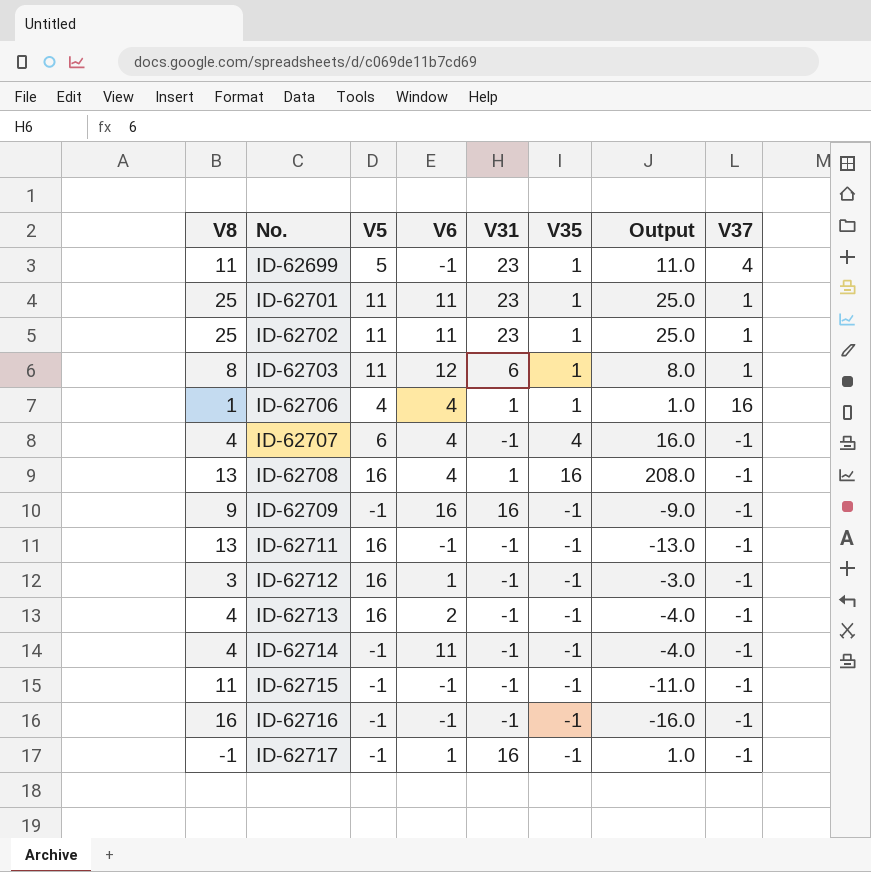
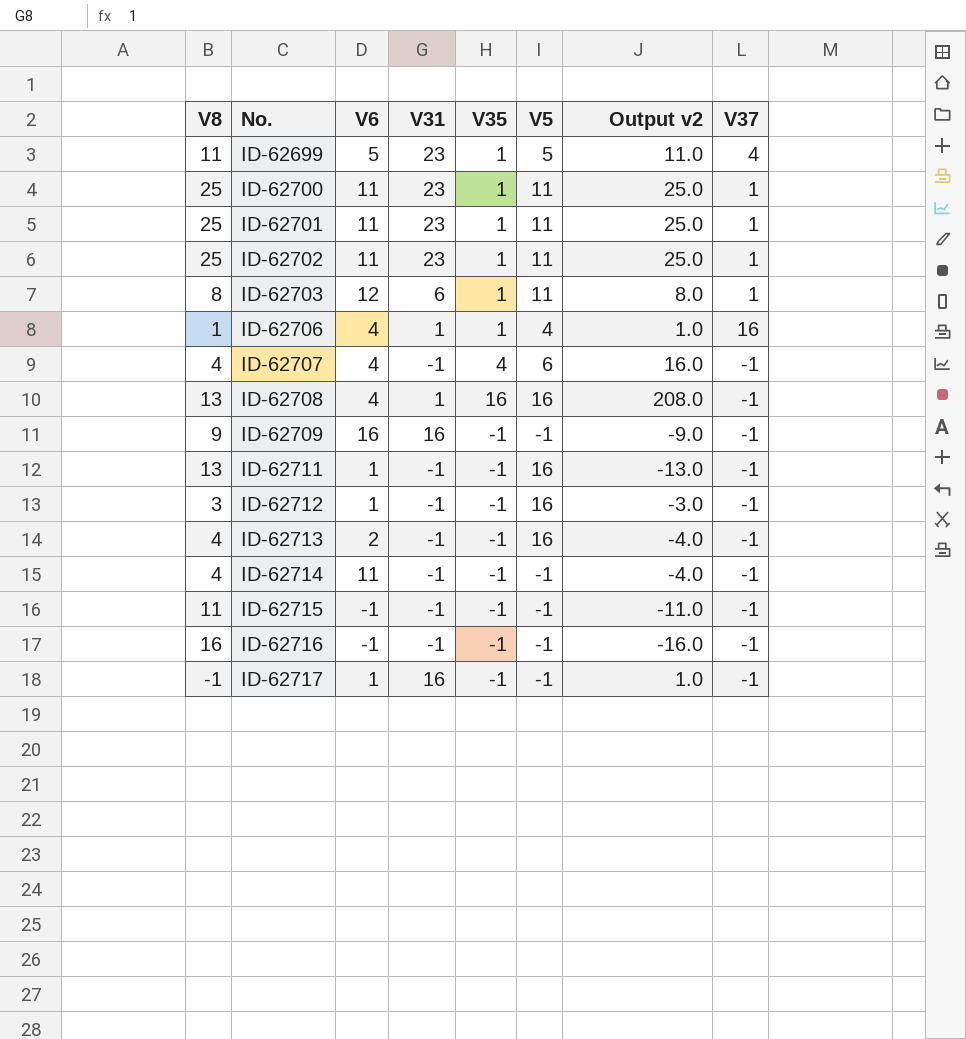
column V5 | position: 3 -> 6
column name: Output -> Output v2
ID-62699 | V6: -1 -> 5
row ID-62700: none -> 25 | 11 | 23 | 1 | 11 | 25.0 | 1
ID-62711 | V6: -1 -> 1

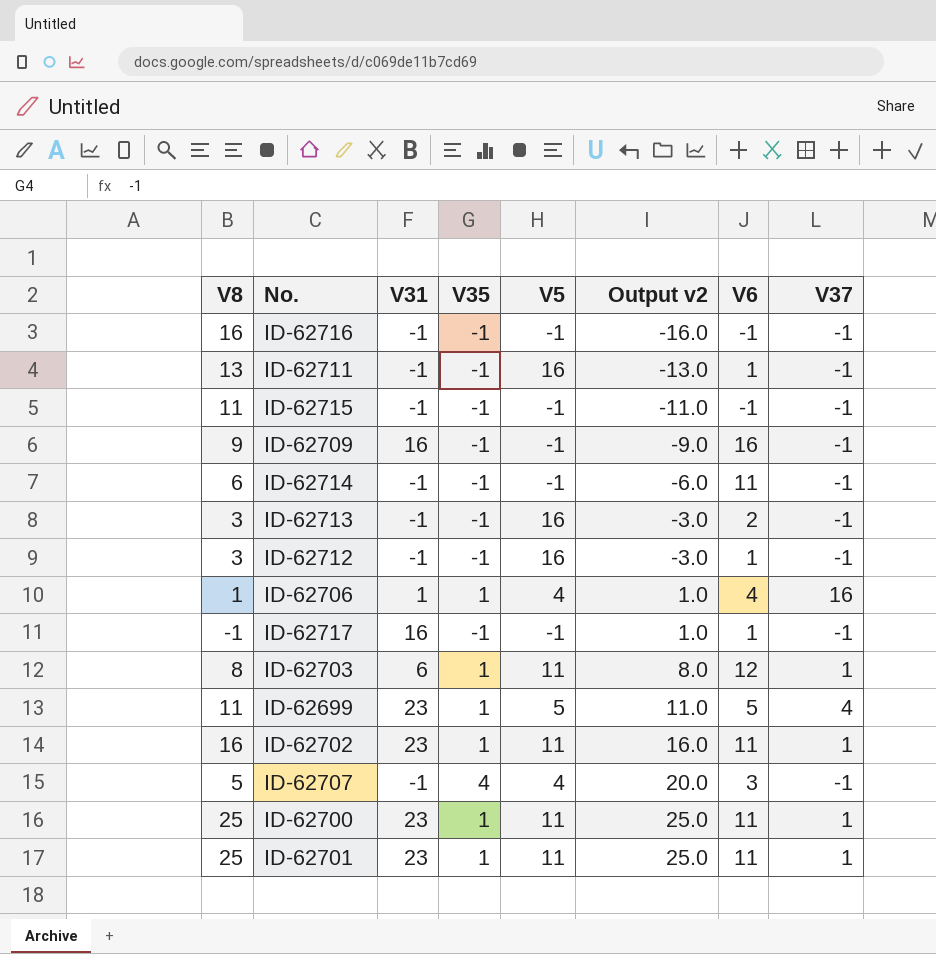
row order: No. ascending -> Output v2 ascending
column V6 | position: 3 -> 7
row ID-62708: 13 | 4 | 1 | 16 | 16 | 208.0 | -1 -> none
ID-62714 | V8: 4 -> 6
ID-62714 | Output v2: -4.0 -> -6.0
ID-62713 | V8: 4 -> 3
ID-62713 | Output v2: -4.0 -> -3.0
ID-62702 | V8: 25 -> 16
ID-62702 | Output v2: 25.0 -> 16.0
ID-62707 | V8: 4 -> 5
ID-62707 | V5: 6 -> 4
ID-62707 | Output v2: 16.0 -> 20.0
ID-62707 | V6: 4 -> 3

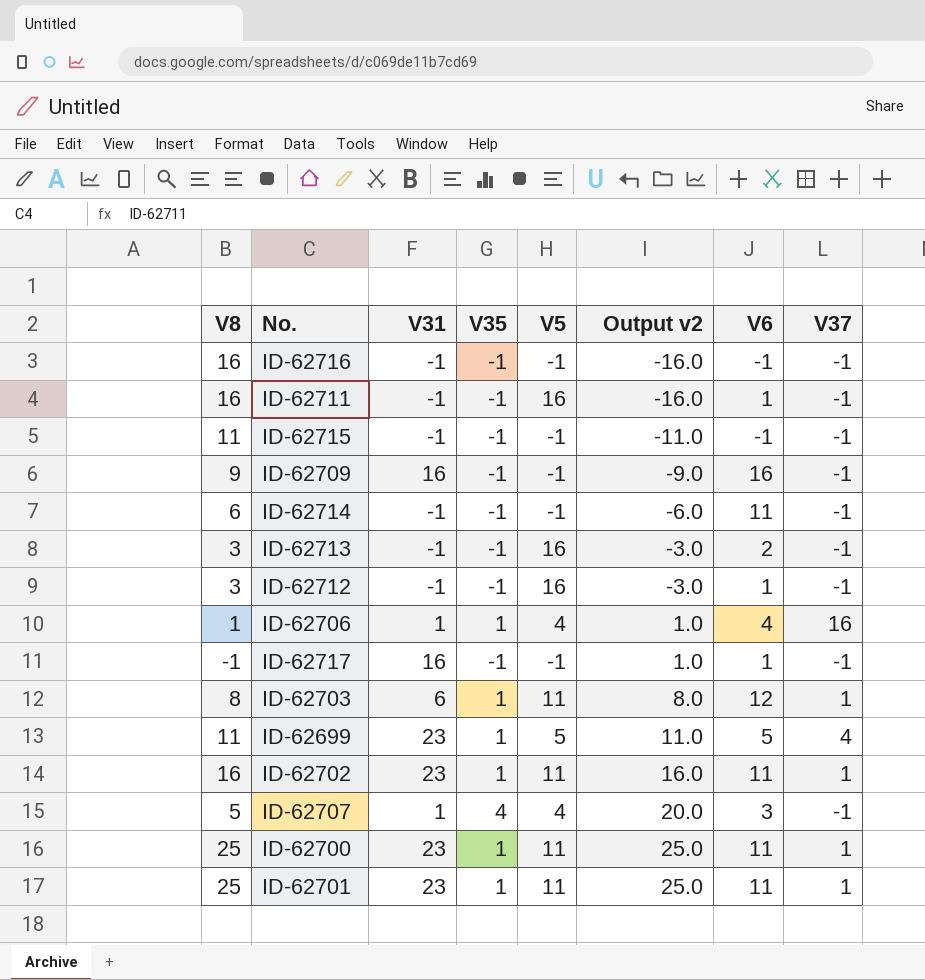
ID-62711 | V8: 13 -> 16
ID-62711 | Output v2: -13.0 -> -16.0
ID-62707 | V31: -1 -> 1

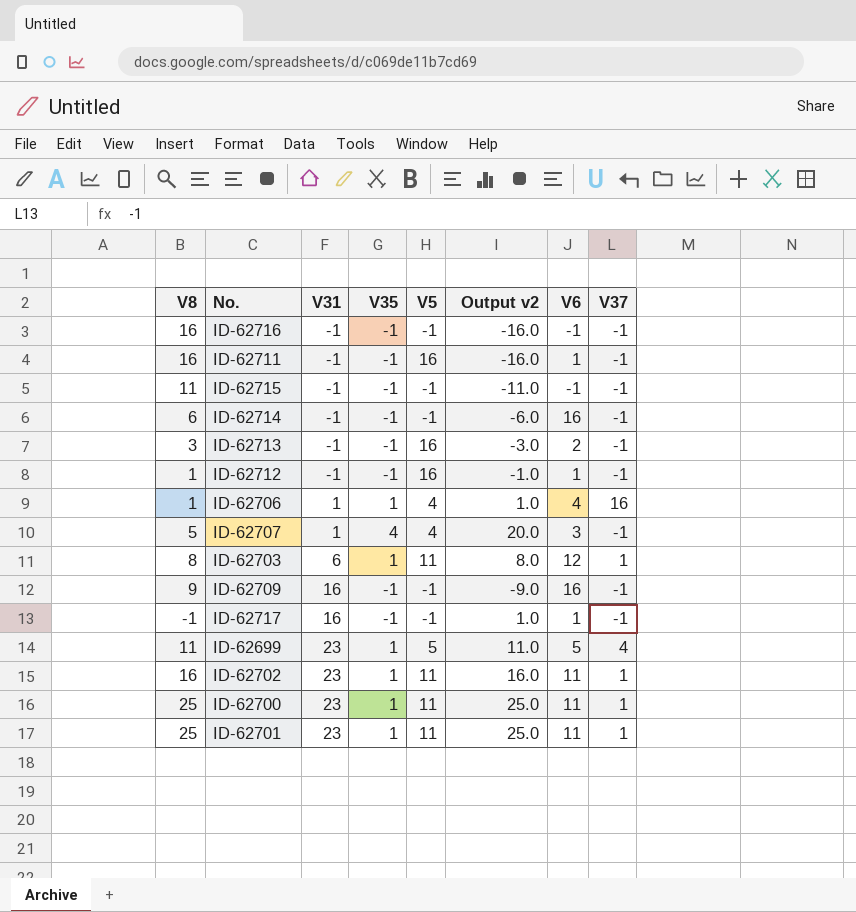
row order: Output v2 ascending -> V31 ascending
ID-62714 | V6: 11 -> 16
ID-62712 | V8: 3 -> 1
ID-62712 | Output v2: -3.0 -> -1.0

